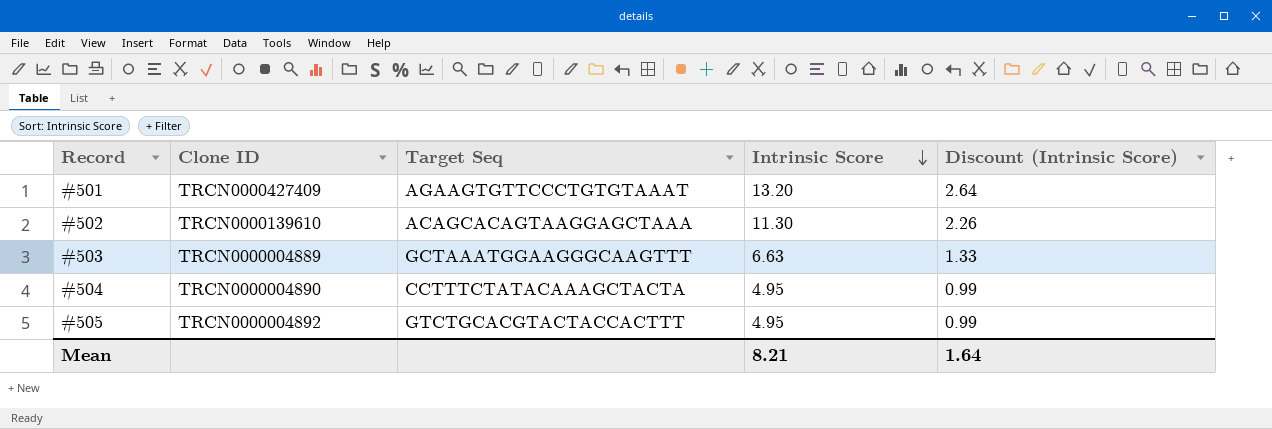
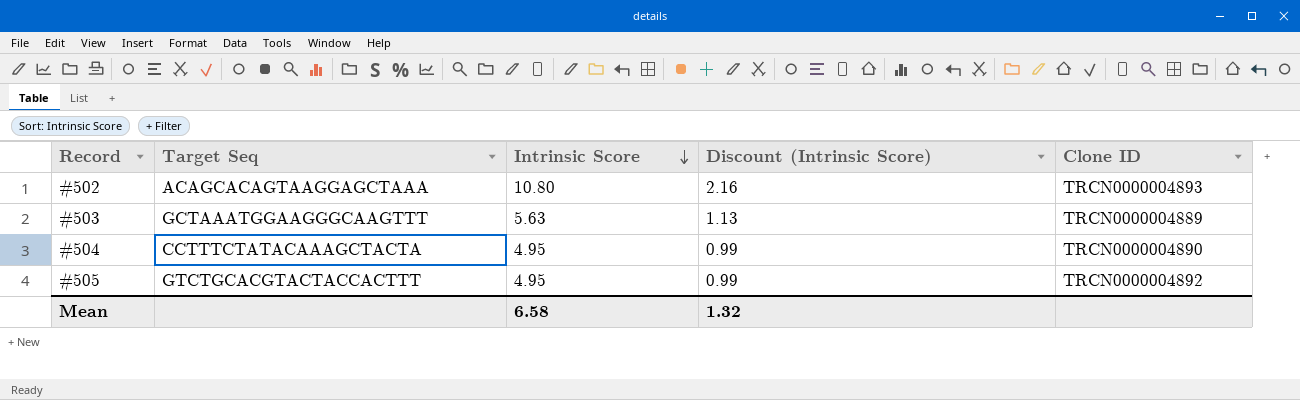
column Clone ID | position: 2 -> 5
row #501: TRCN0000427409 | AGAAGTGTTCCCTGTGTAAAT | 13.20 | 2.64 -> none
#502 | Intrinsic Score: 11.30 -> 10.80
#502 | Discount (Intrinsic Score): 2.26 -> 2.16
#502 | Clone ID: TRCN0000139610 -> TRCN0000004893
#503 | Intrinsic Score: 6.63 -> 5.63
#503 | Discount (Intrinsic Score): 1.33 -> 1.13
Mean | Intrinsic Score: 8.21 -> 6.58
Mean | Discount (Intrinsic Score): 1.64 -> 1.32

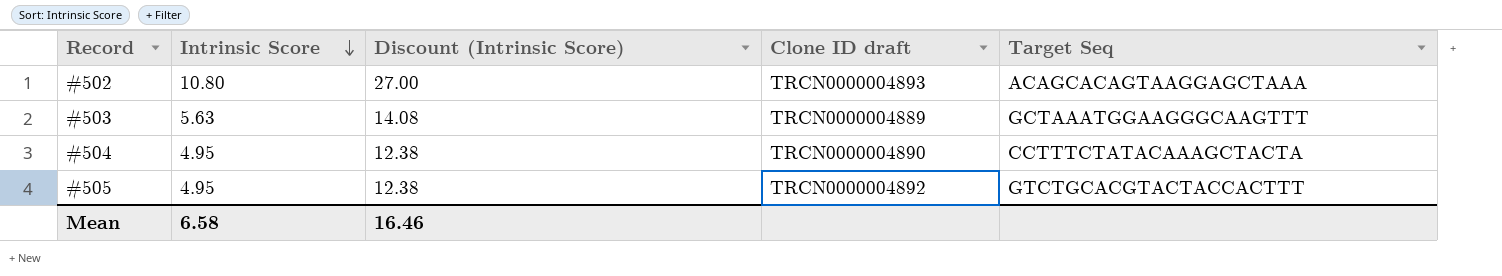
column Discount (Intrinsic Score) | formula: [Intrinsic Score] * 0.2 -> [Intrinsic Score] * 2.5
column name: Clone ID -> Clone ID draft
column Target Seq | position: 2 -> 5
Mean | Discount (Intrinsic Score): 1.32 -> 16.46

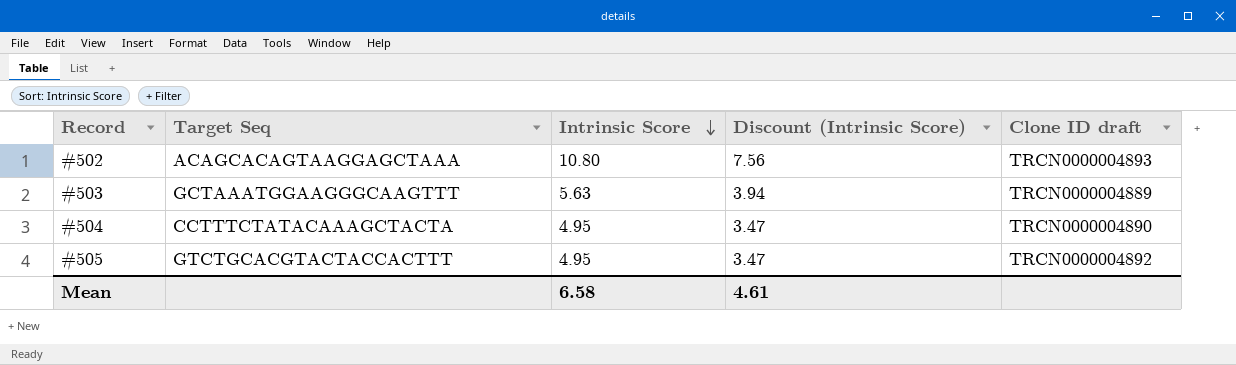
column Target Seq | position: 5 -> 2
column Discount (Intrinsic Score) | formula: [Intrinsic Score] * 2.5 -> [Intrinsic Score] * 0.7
Mean | Discount (Intrinsic Score): 16.46 -> 4.61

